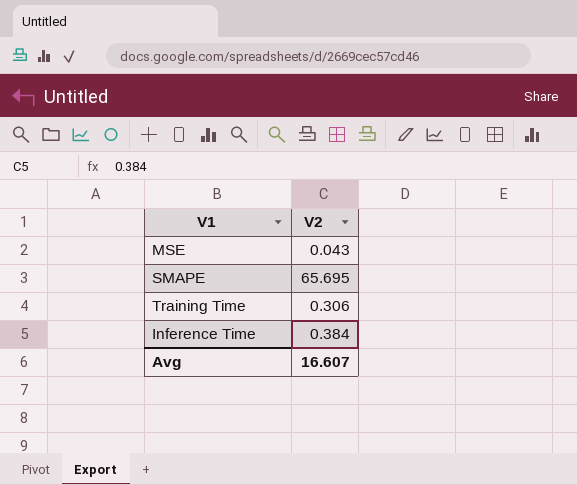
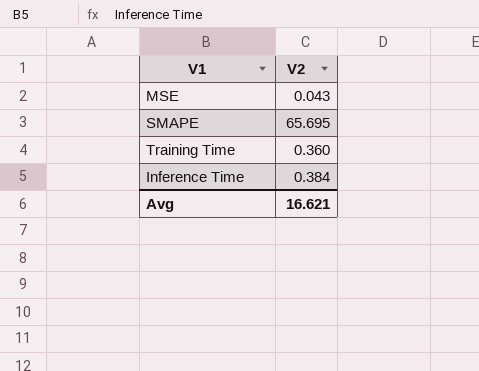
Training Time | V2: 0.306 -> 0.360
Avg | V2: 16.607 -> 16.621

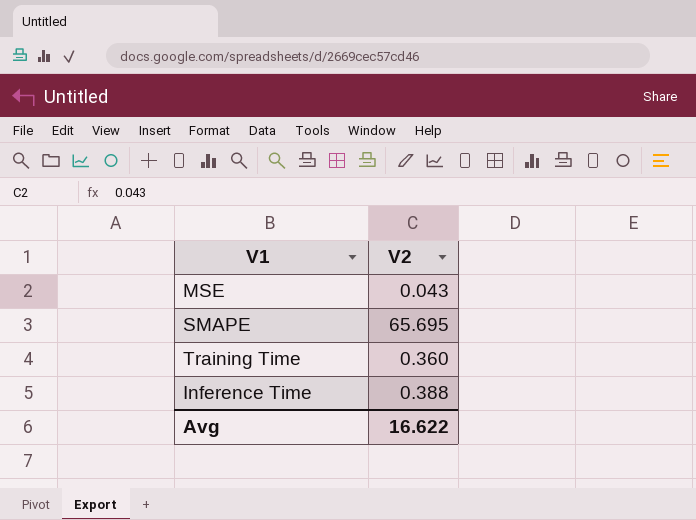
Inference Time | V2: 0.384 -> 0.388
Avg | V2: 16.621 -> 16.622

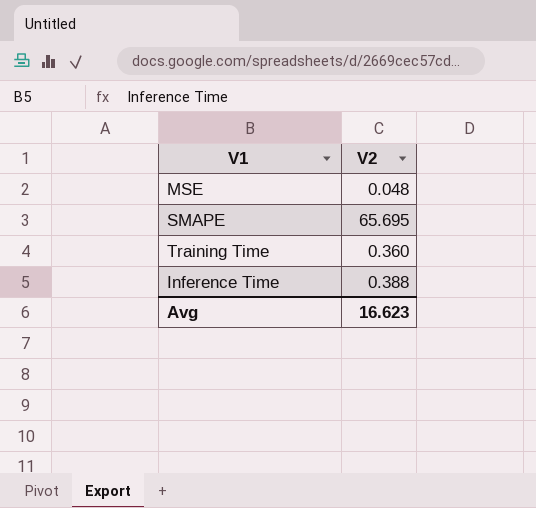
MSE | V2: 0.043 -> 0.048
Avg | V2: 16.622 -> 16.623

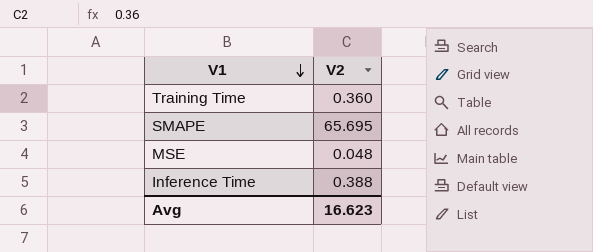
row order: none -> V1 descending

